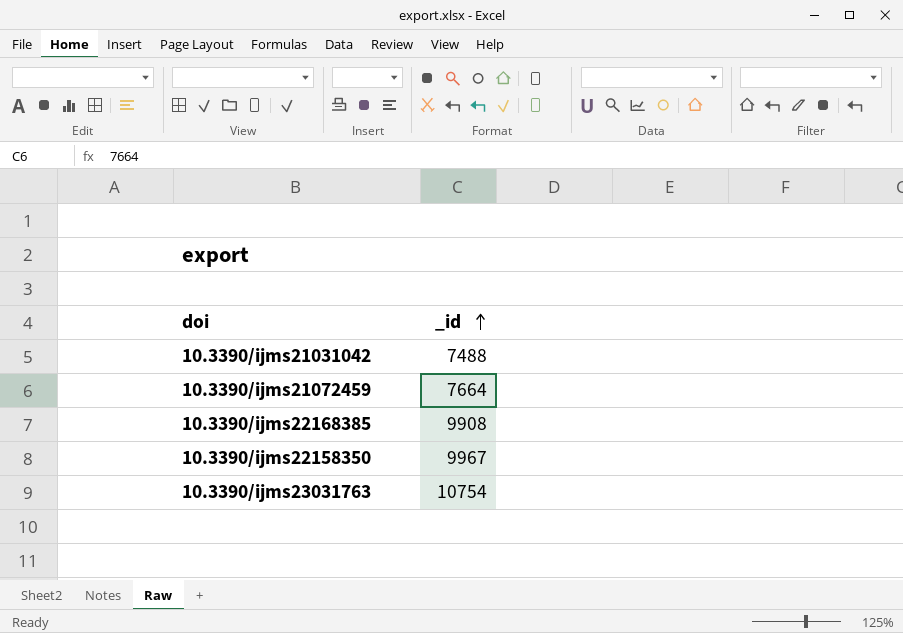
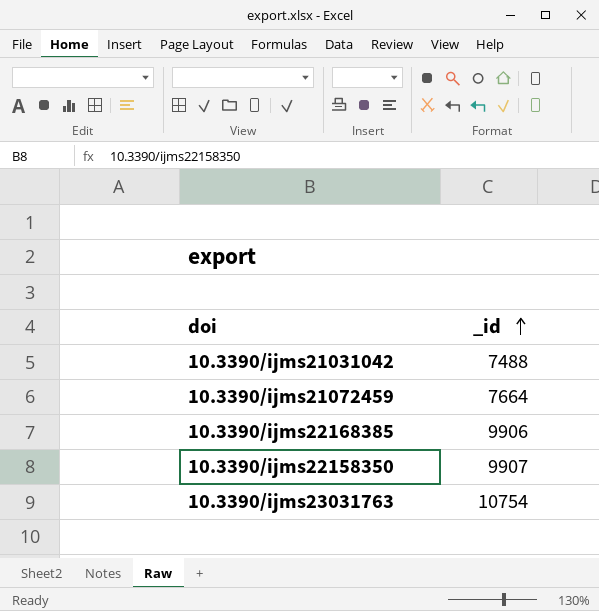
10.3390/ijms22168385 | _id: 9908 -> 9906
10.3390/ijms22158350 | _id: 9967 -> 9907

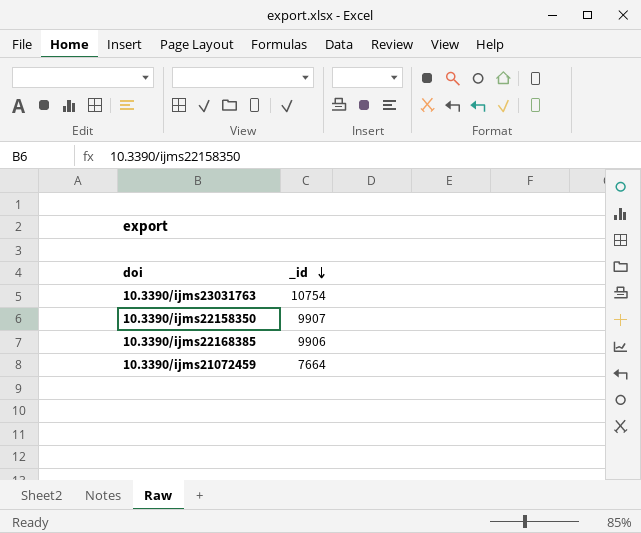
row order: _id ascending -> _id descending
row 10.3390/ijms21031042: 7488 -> none

